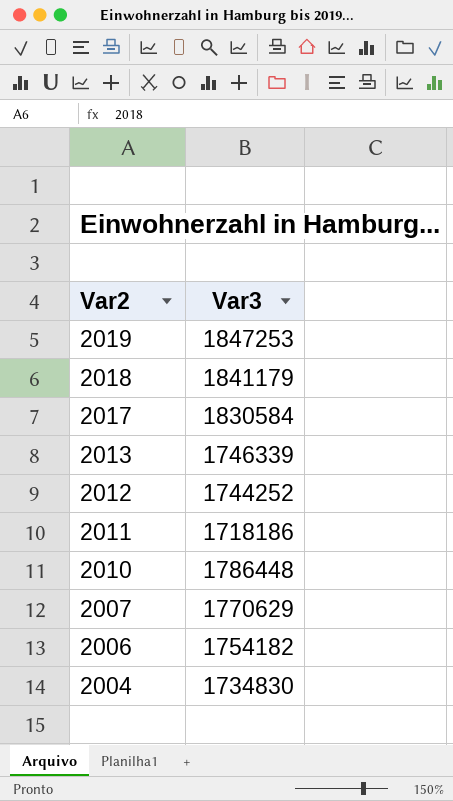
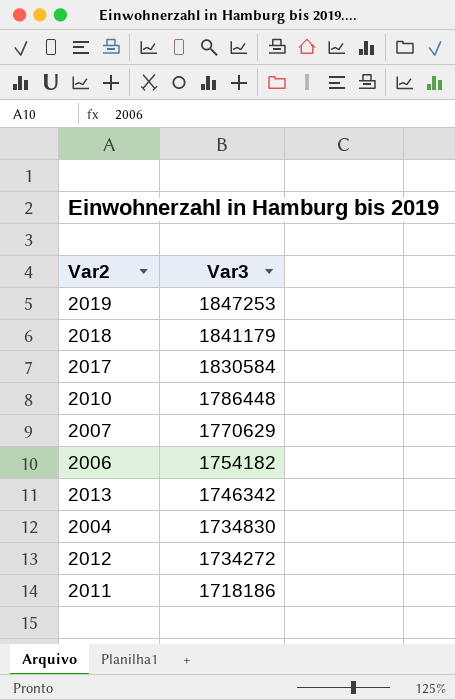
row order: Var2 descending -> Var3 descending
2013 | Var3: 1746339 -> 1746342
2012 | Var3: 1744252 -> 1734272

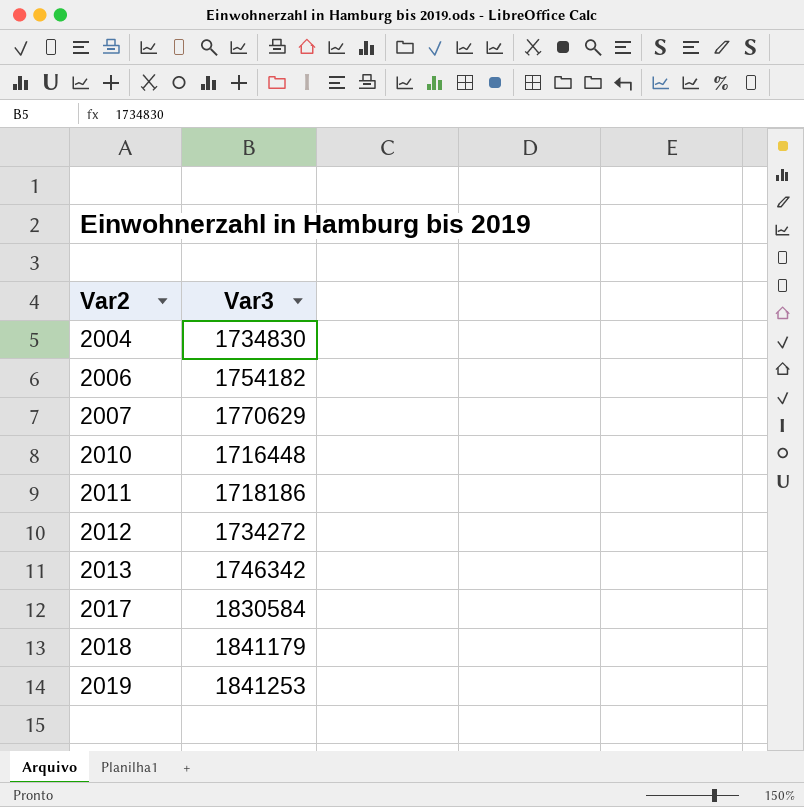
row order: Var3 descending -> Var2 ascending
2010 | Var3: 1786448 -> 1716448
2019 | Var3: 1847253 -> 1841253

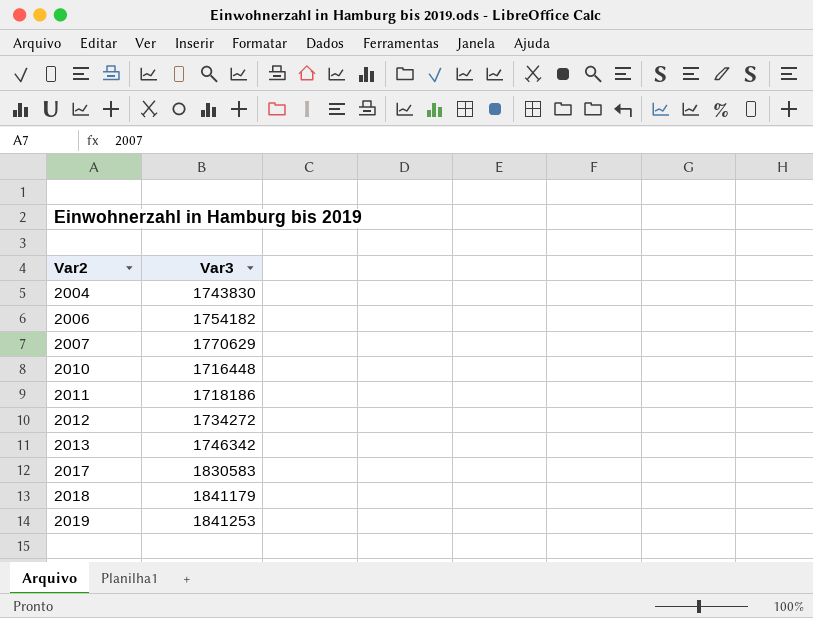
2004 | Var3: 1734830 -> 1743830
2017 | Var3: 1830584 -> 1830583

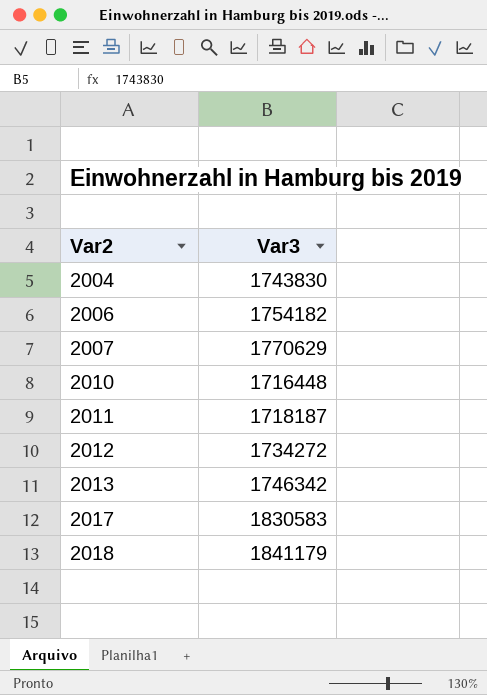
row 2019: 1841253 -> none
2011 | Var3: 1718186 -> 1718187

